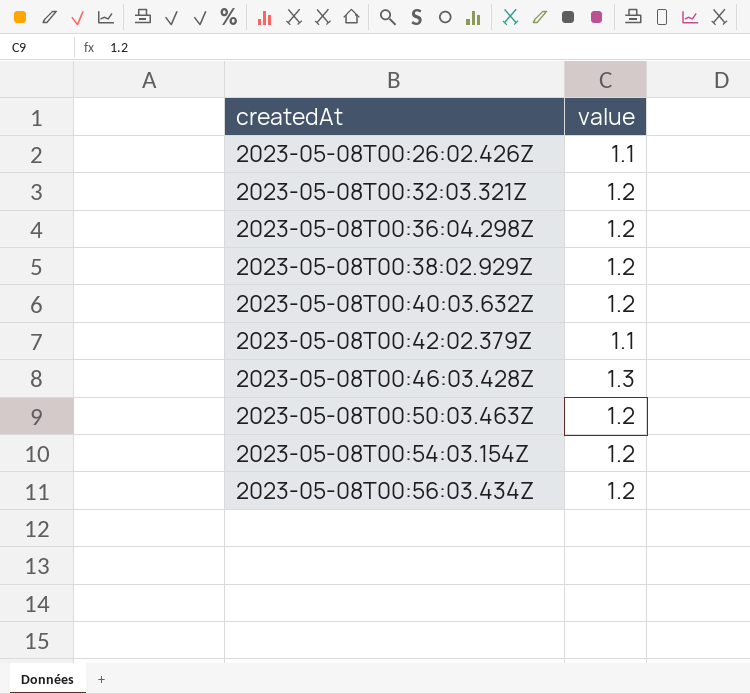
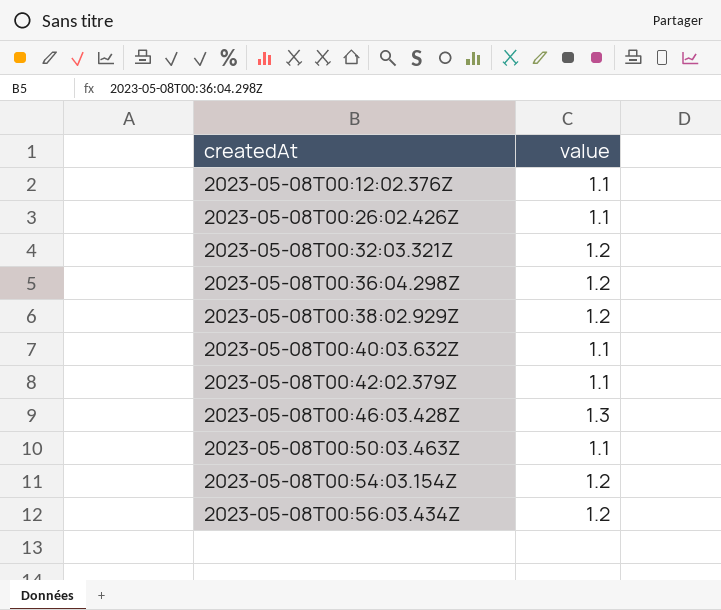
row 2023-05-08T00:12:02.376Z: none -> 1.1
2023-05-08T00:40:03.632Z | value: 1.2 -> 1.1
2023-05-08T00:50:03.463Z | value: 1.2 -> 1.1

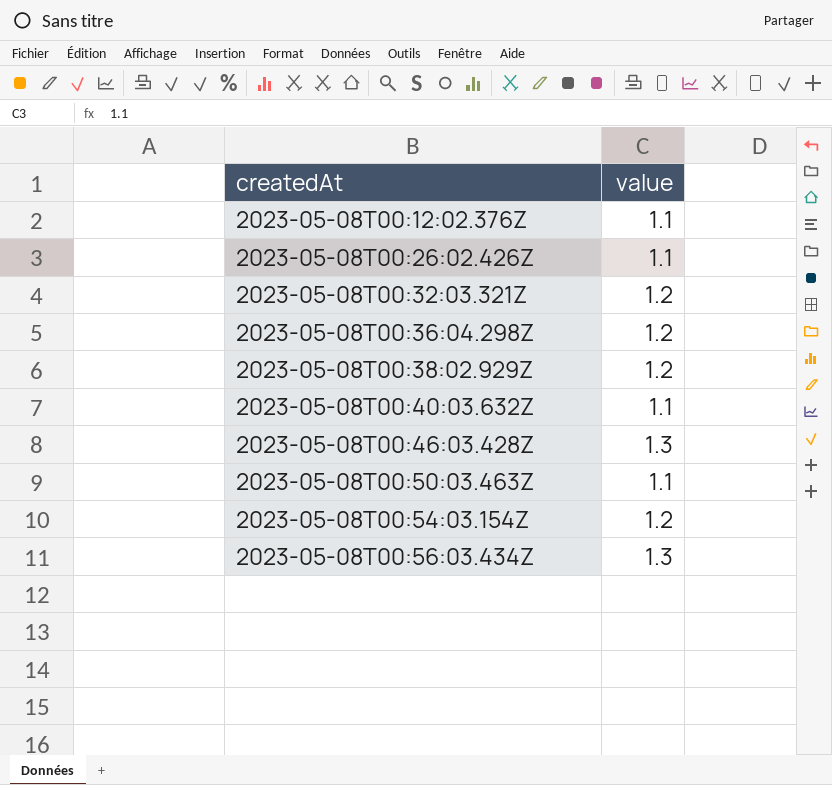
row 2023-05-08T00:42:02.379Z: 1.1 -> none
2023-05-08T00:56:03.434Z | value: 1.2 -> 1.3

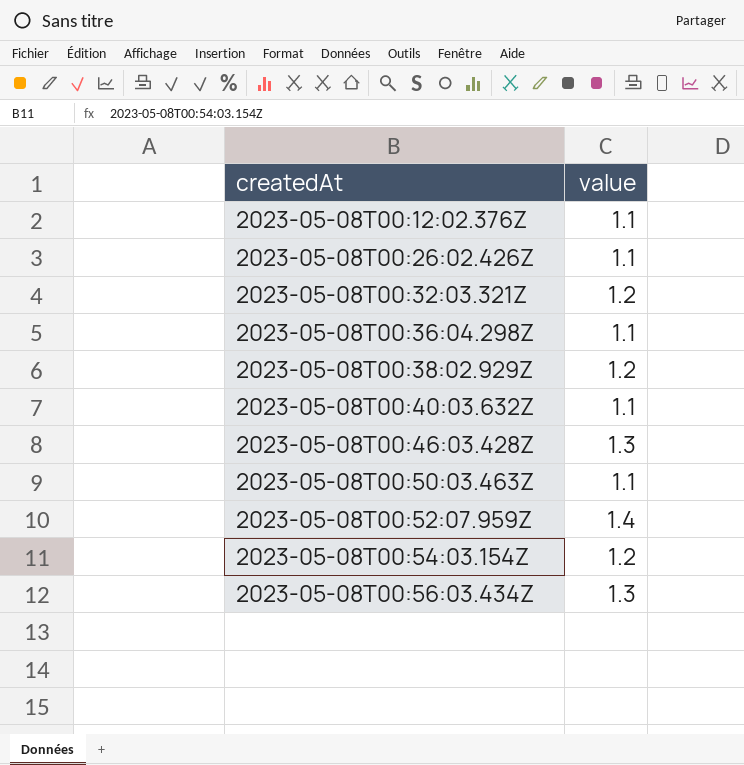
2023-05-08T00:36:04.298Z | value: 1.2 -> 1.1
row 2023-05-08T00:52:07.959Z: none -> 1.4

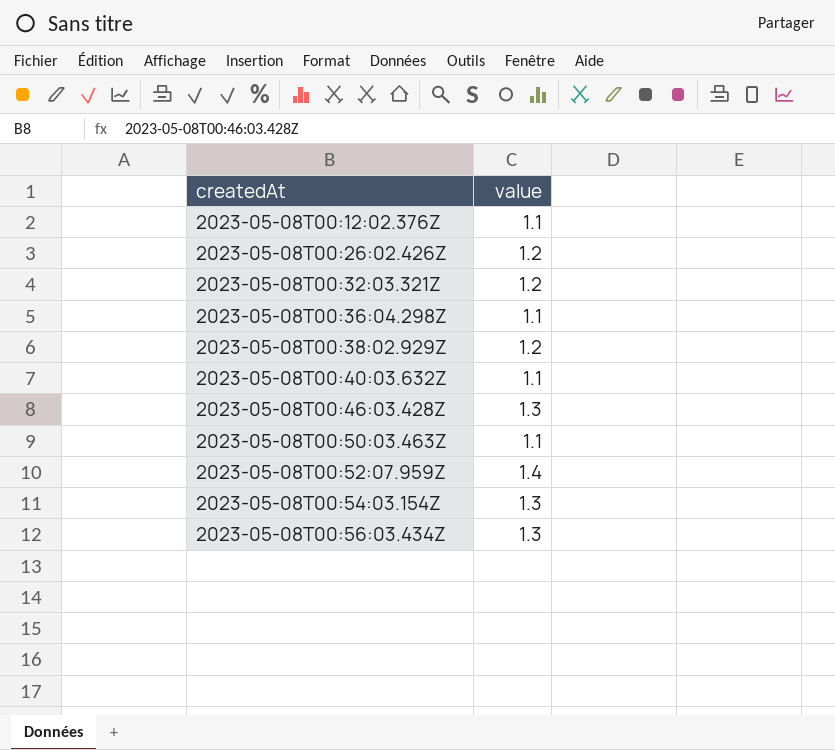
2023-05-08T00:26:02.426Z | value: 1.1 -> 1.2
2023-05-08T00:54:03.154Z | value: 1.2 -> 1.3

